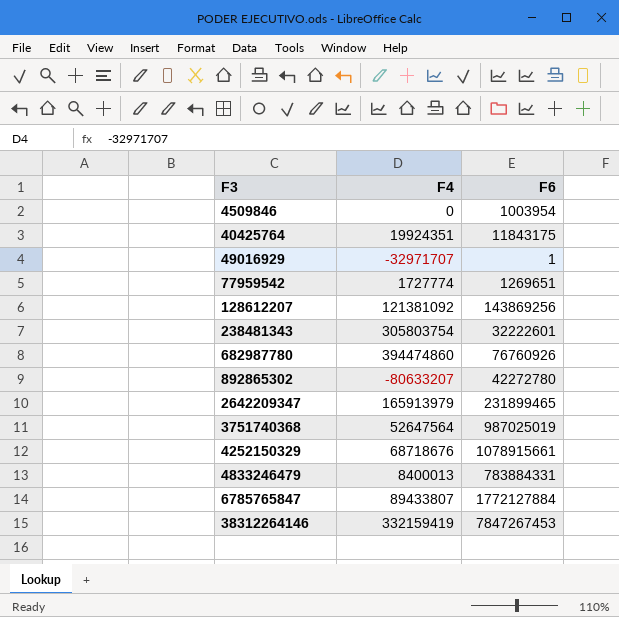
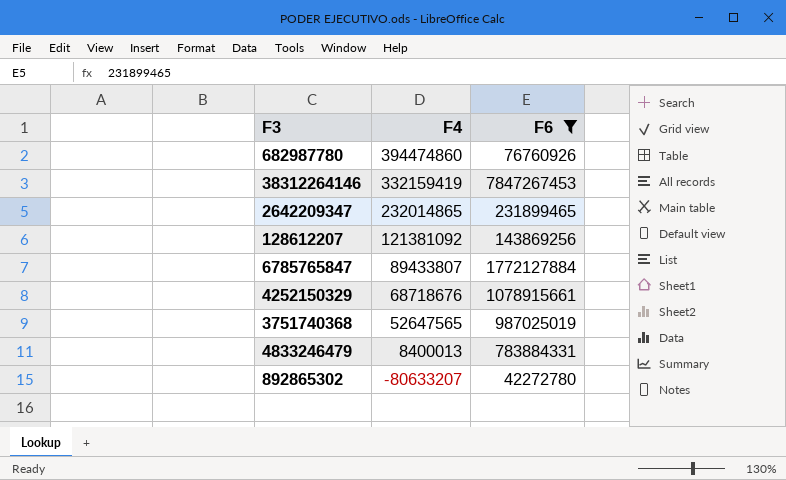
filter: none -> F6 >= 42272780
row order: F3 ascending -> F4 descending
2642209347 | F4: 165913979 -> 232014865
3751740368 | F4: 52647564 -> 52647565

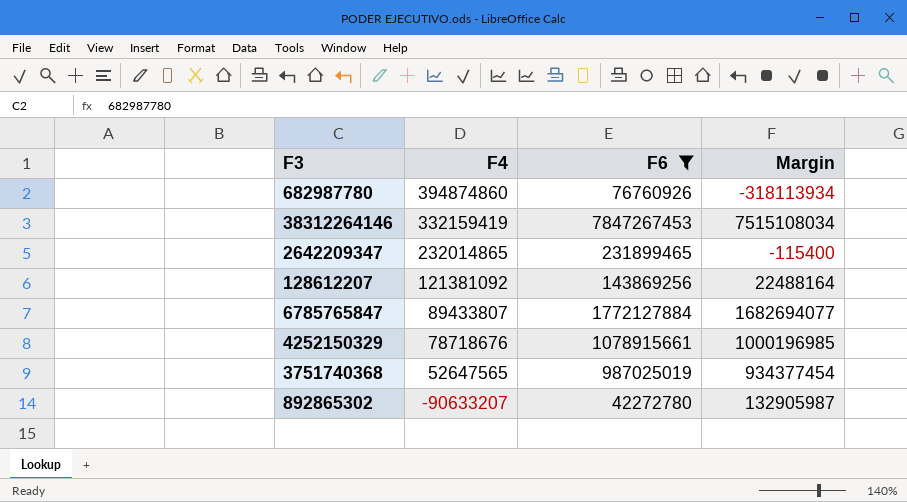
column Margin | formula: none -> [F6] - [F4]
row 4833246479: 8400013 | 783884331 -> none
682987780 | F4: 394474860 -> 394874860
4252150329 | F4: 68718676 -> 78718676
892865302 | F4: -80633207 -> -90633207

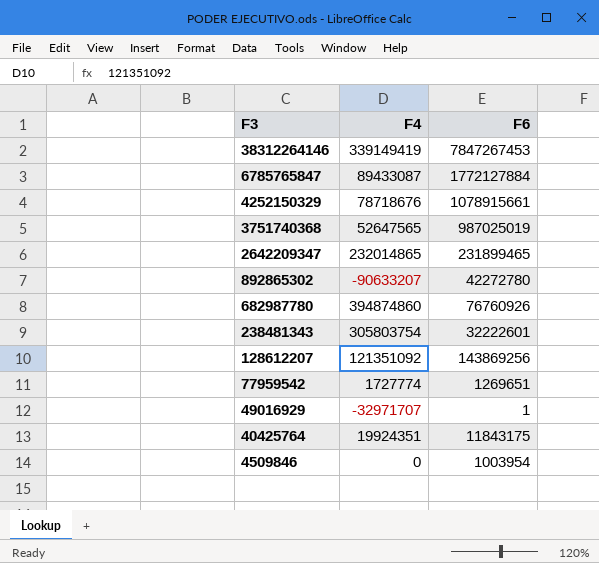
filter: F6 >= 42272780 -> none
row order: F4 descending -> F3 descending
column Margin | formula: [F6] - [F4] -> none
38312264146 | F4: 332159419 -> 339149419
6785765847 | F4: 89433807 -> 89433087
128612207 | F4: 121381092 -> 121351092

